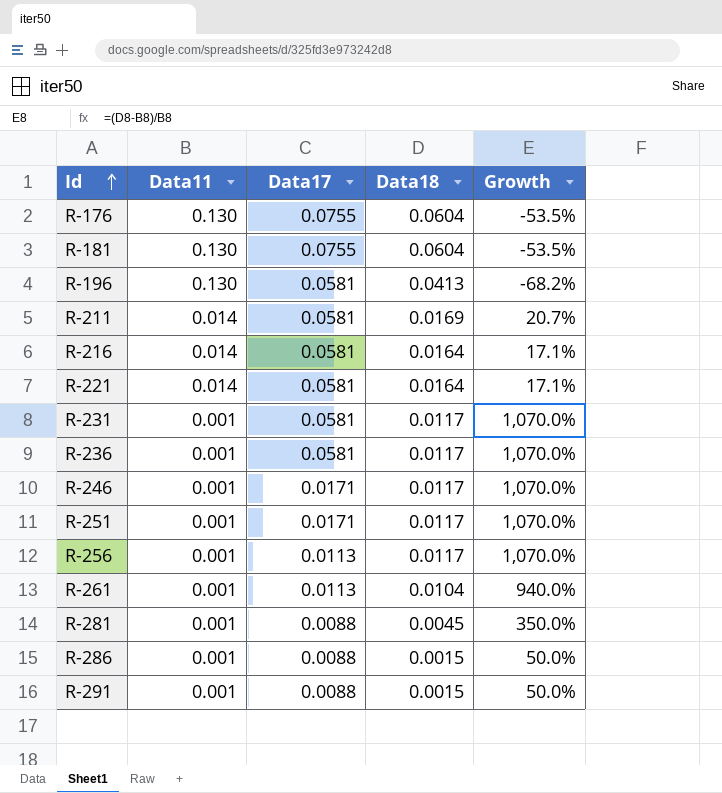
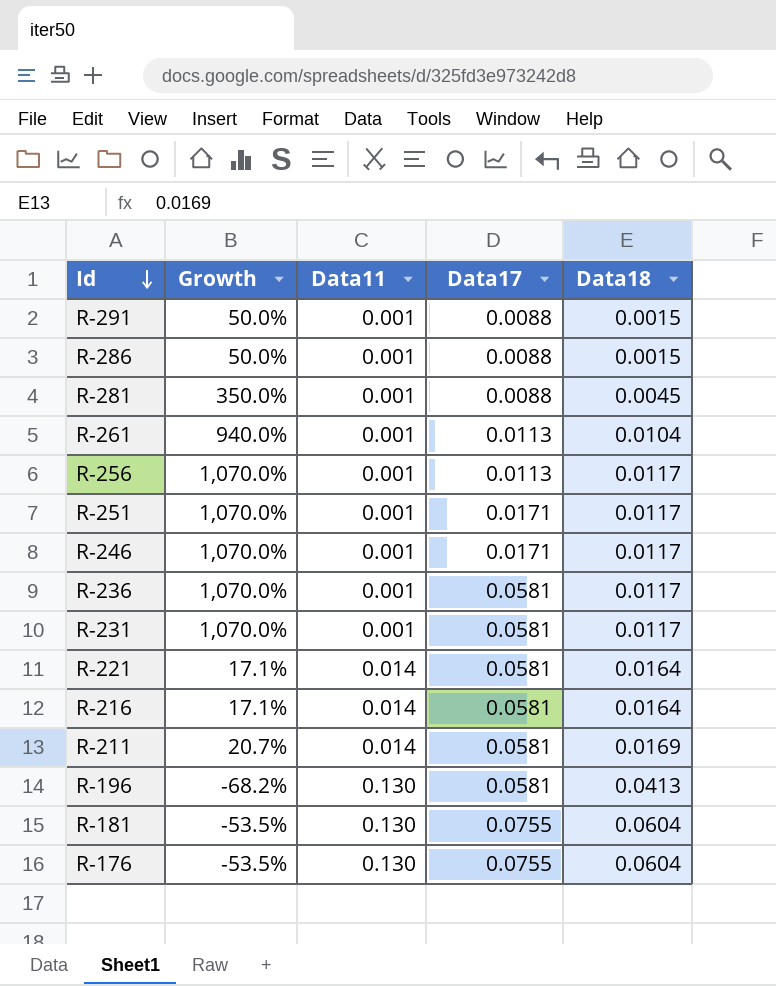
row order: Id ascending -> Id descending
column Growth | position: 5 -> 2

